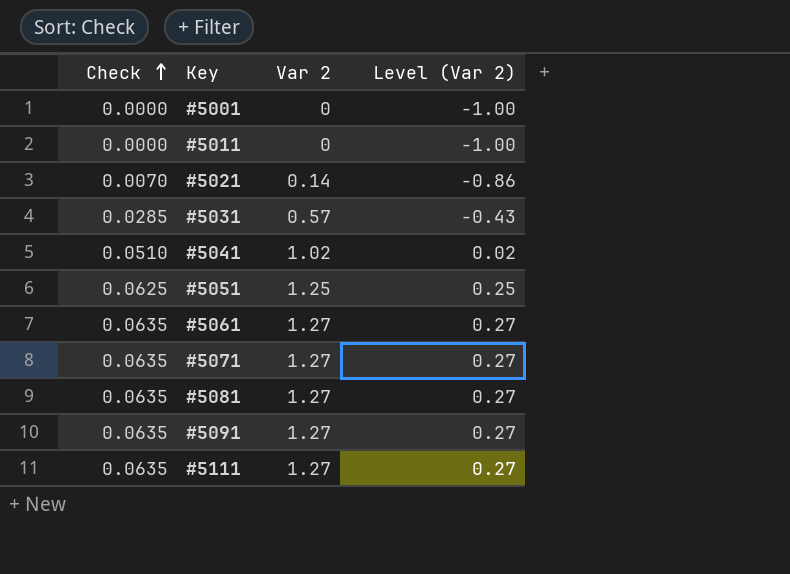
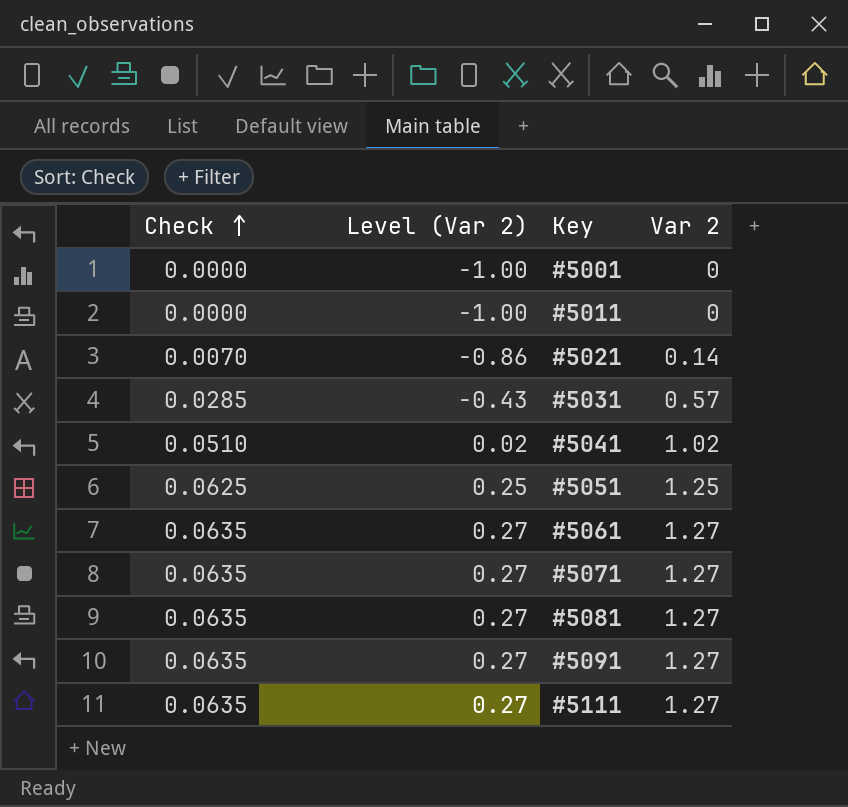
column Level (Var 2) | position: 4 -> 2

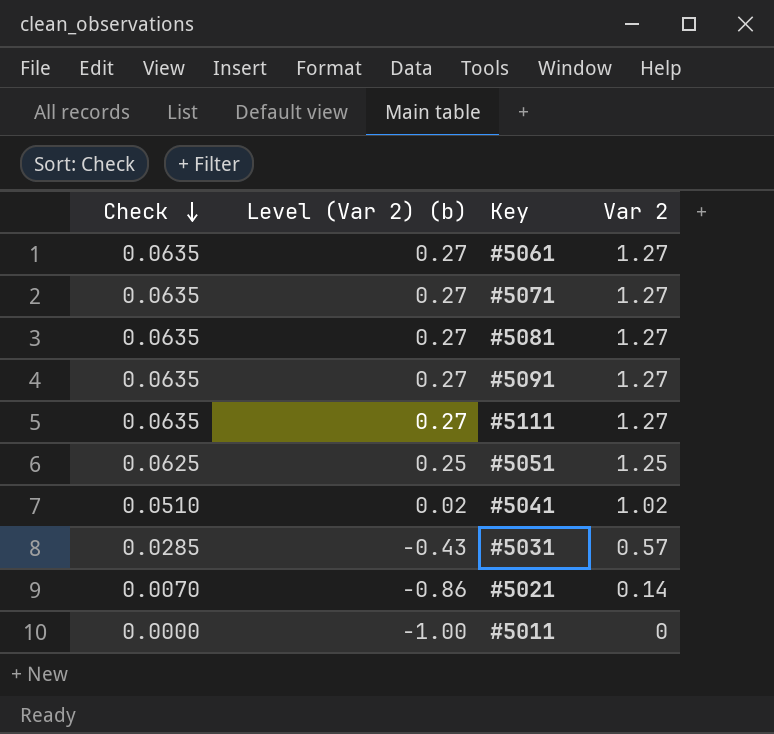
row order: Check ascending -> Check descending
column name: Level (Var 2) -> Level (Var 2) (b)
row #5001: 0.0000 | -1.00 | 0 -> none

